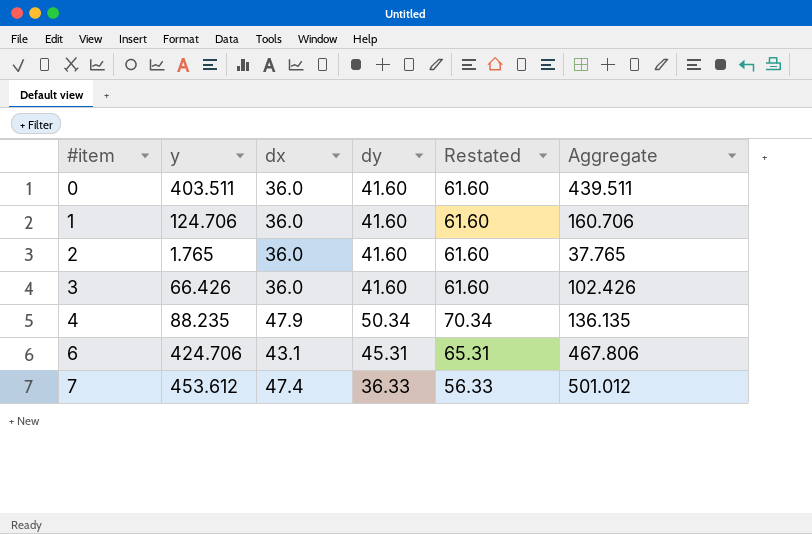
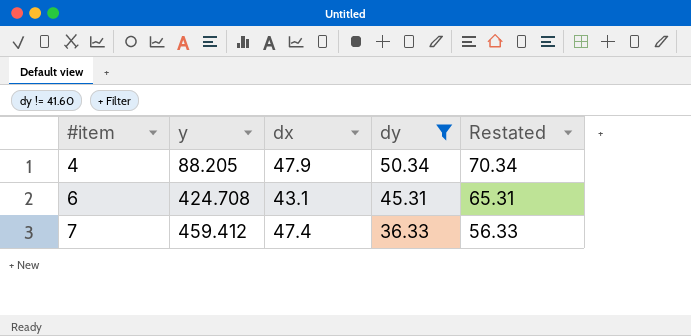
filter: none -> dy != 41.60
column Aggregate | formula: [y] + [dx] -> none
4 | y: 88.235 -> 88.205
6 | y: 424.706 -> 424.708
7 | y: 453.612 -> 459.412

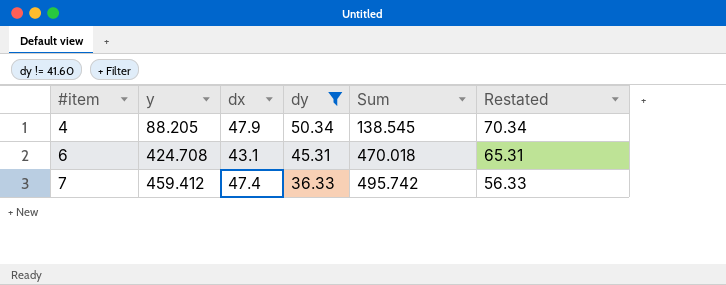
column Sum | formula: none -> [y] + [dy]

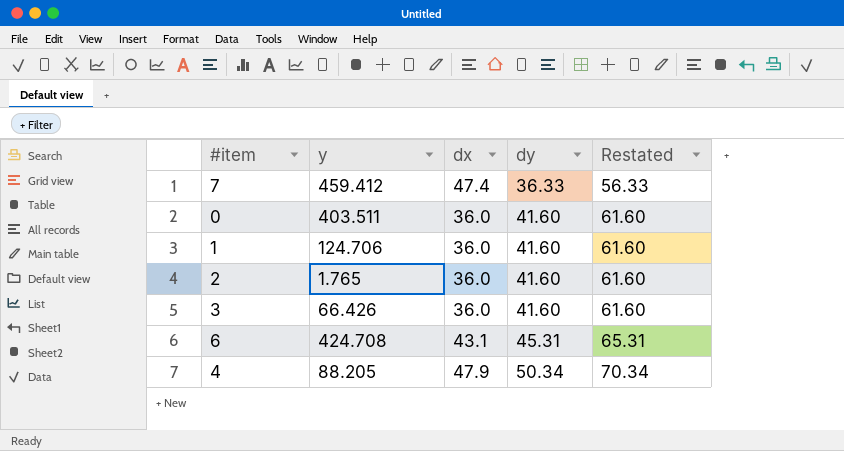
filter: dy != 41.60 -> none
row order: #item ascending -> dy ascending
column Sum | formula: [y] + [dy] -> none

